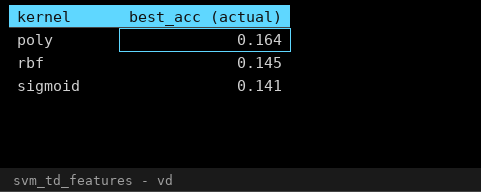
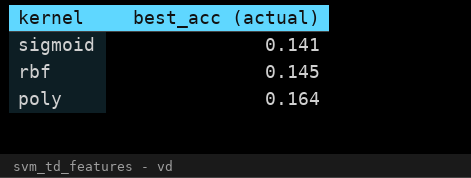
row order: kernel ascending -> kernel descending

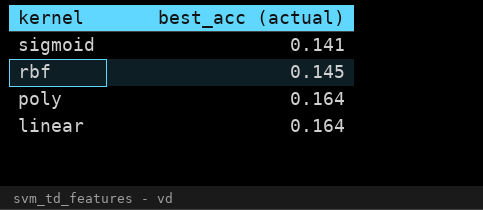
row linear: none -> 0.164

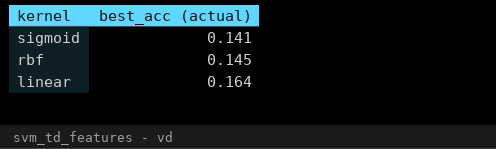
row poly: 0.164 -> none

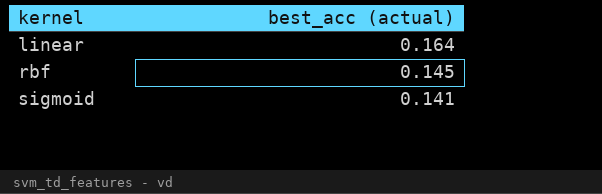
row order: kernel descending -> kernel ascending

